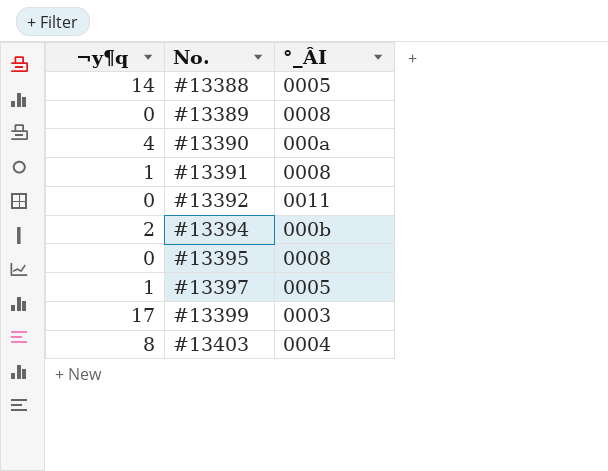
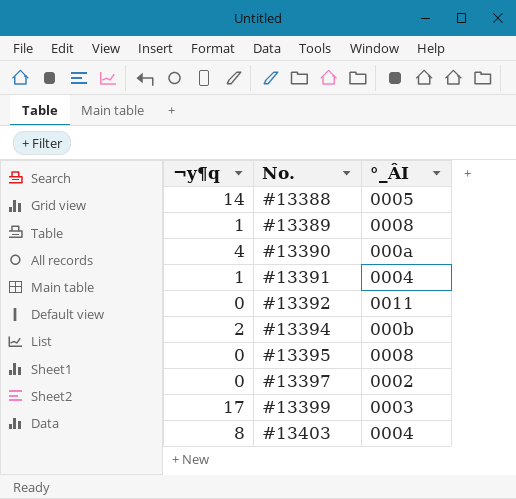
#13389 | ¬y¶q: 0 -> 1
#13391 | °_ÂI: 0008 -> 0004
#13397 | ¬y¶q: 1 -> 0
#13397 | °_ÂI: 0005 -> 0002

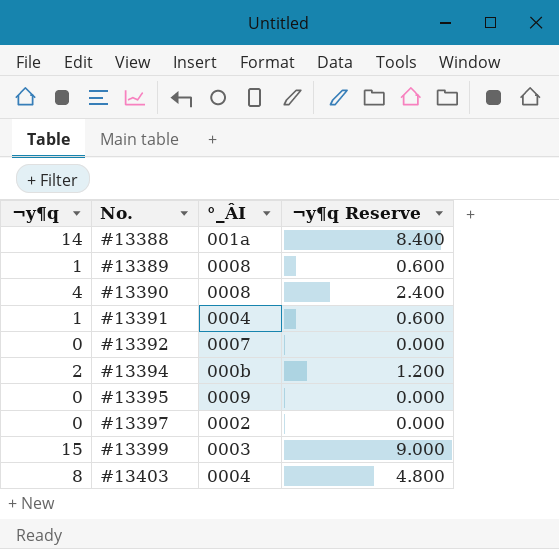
column ¬y¶q Reserve | formula: none -> [¬y¶q] * 0.6
#13388 | °_ÂI: 0005 -> 001a
#13390 | °_ÂI: 000a -> 0008
#13392 | °_ÂI: 0011 -> 0007
#13395 | °_ÂI: 0008 -> 0009
#13399 | ¬y¶q: 17 -> 15

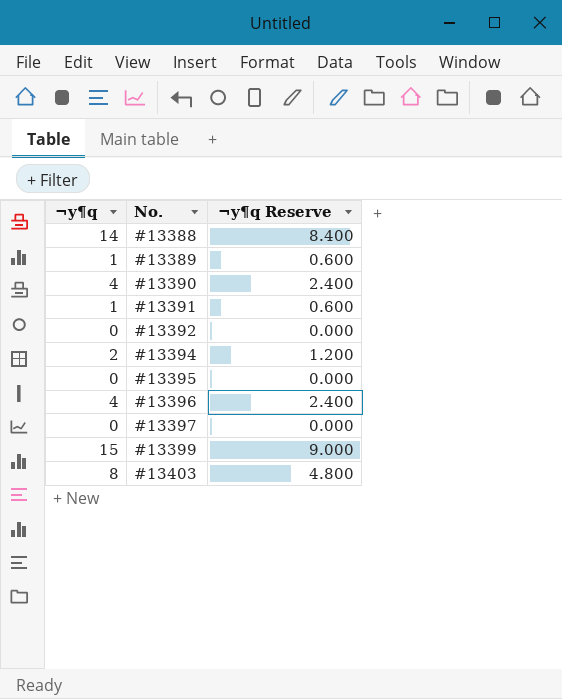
column °_ÂI | position: 3 -> none
row #13396: none -> 4 | 2.400

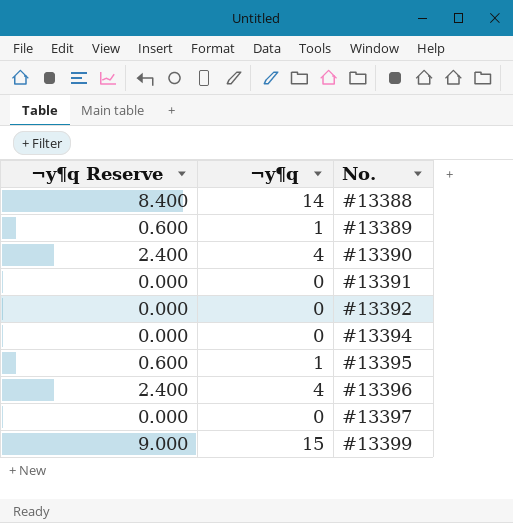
column ¬y¶q Reserve | position: 3 -> 1
row #13403: 8 | 4.800 -> none
#13391 | ¬y¶q Reserve: 0.600 -> 0.000
#13391 | ¬y¶q: 1 -> 0
#13394 | ¬y¶q Reserve: 1.200 -> 0.000
#13394 | ¬y¶q: 2 -> 0
#13395 | ¬y¶q Reserve: 0.000 -> 0.600
#13395 | ¬y¶q: 0 -> 1

